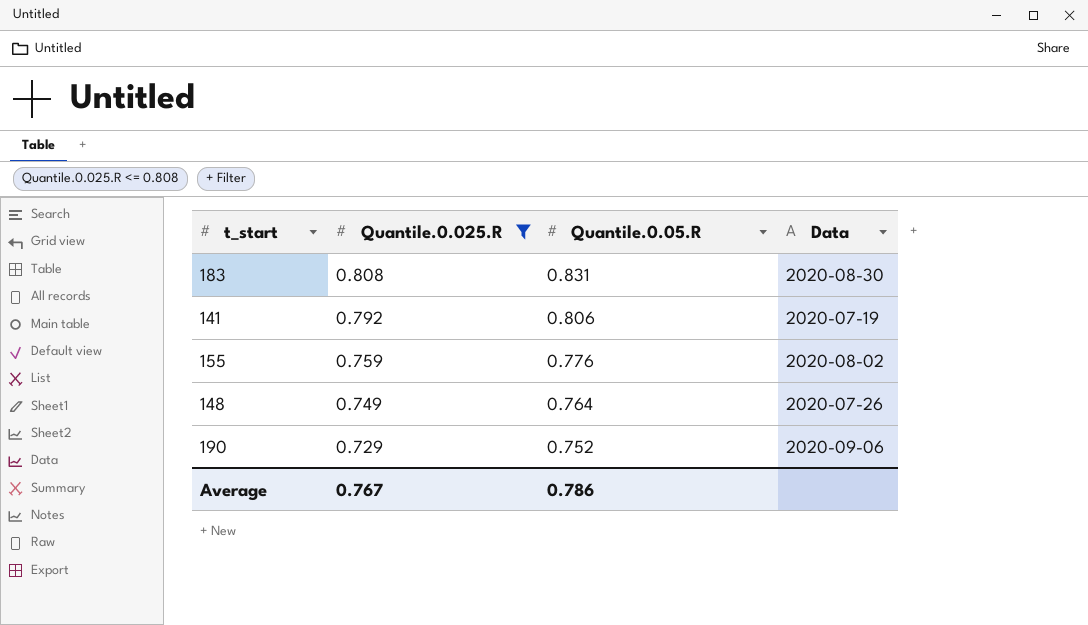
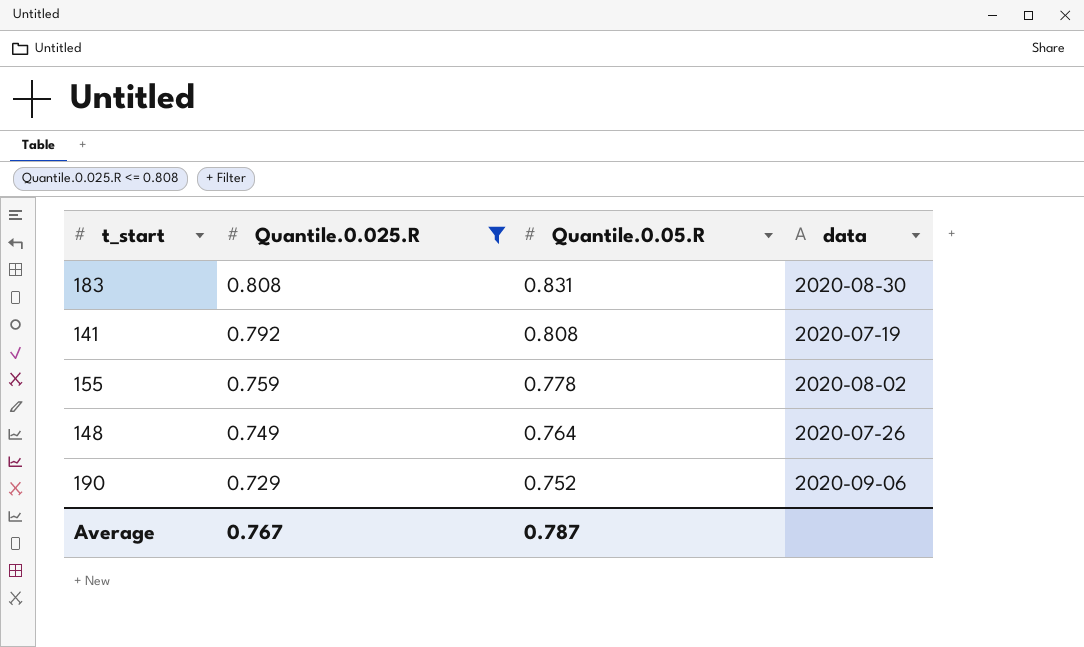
column name: Data -> data
141 | Quantile.0.05.R: 0.806 -> 0.808
155 | Quantile.0.05.R: 0.776 -> 0.778
Average | Quantile.0.05.R: 0.786 -> 0.787

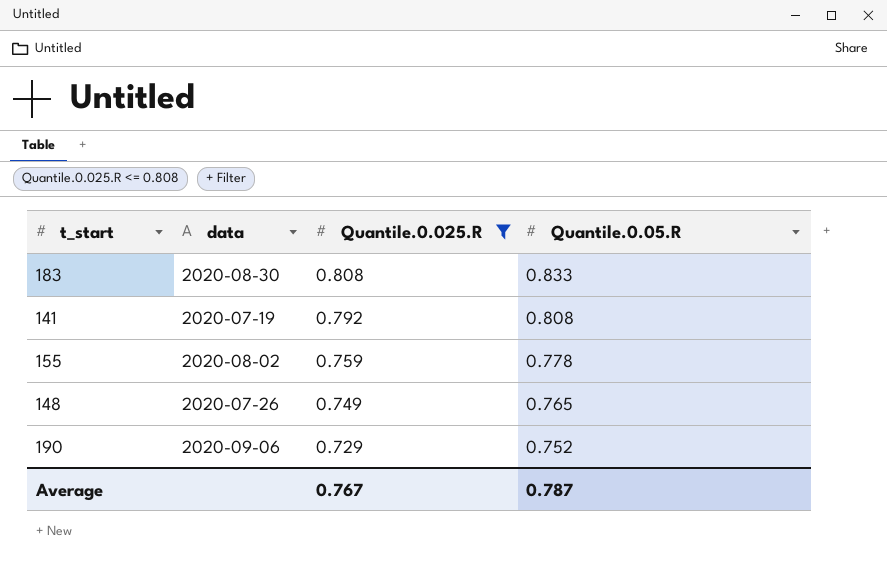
column data | position: 4 -> 2
183 | Quantile.0.05.R: 0.831 -> 0.833
148 | Quantile.0.05.R: 0.764 -> 0.765

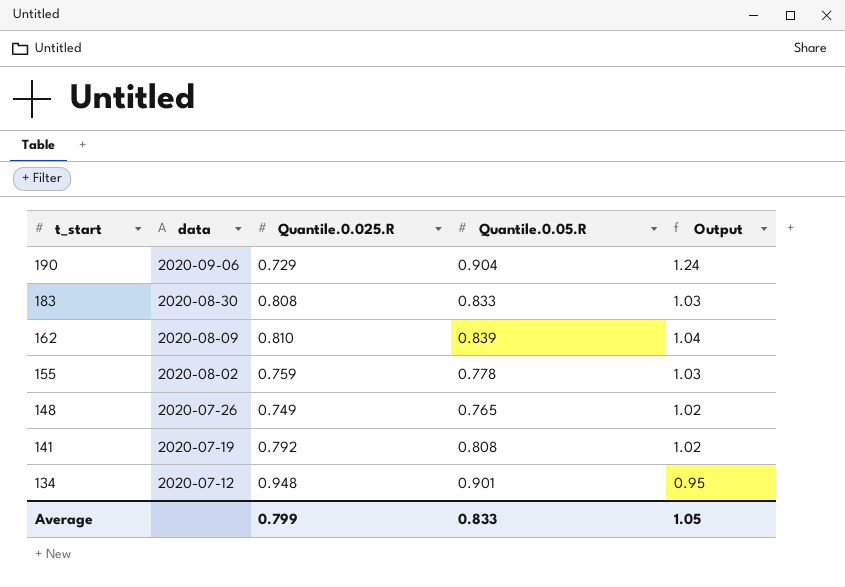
filter: Quantile.0.025.R <= 0.808 -> none
row order: Quantile.0.025.R descending -> t_start descending
column Output | formula: none -> [Quantile.0.05.R] / [Quantile.0.025.R]
190 | Quantile.0.05.R: 0.752 -> 0.904
Average | Quantile.0.025.R: 0.767 -> 0.799
Average | Quantile.0.05.R: 0.787 -> 0.833

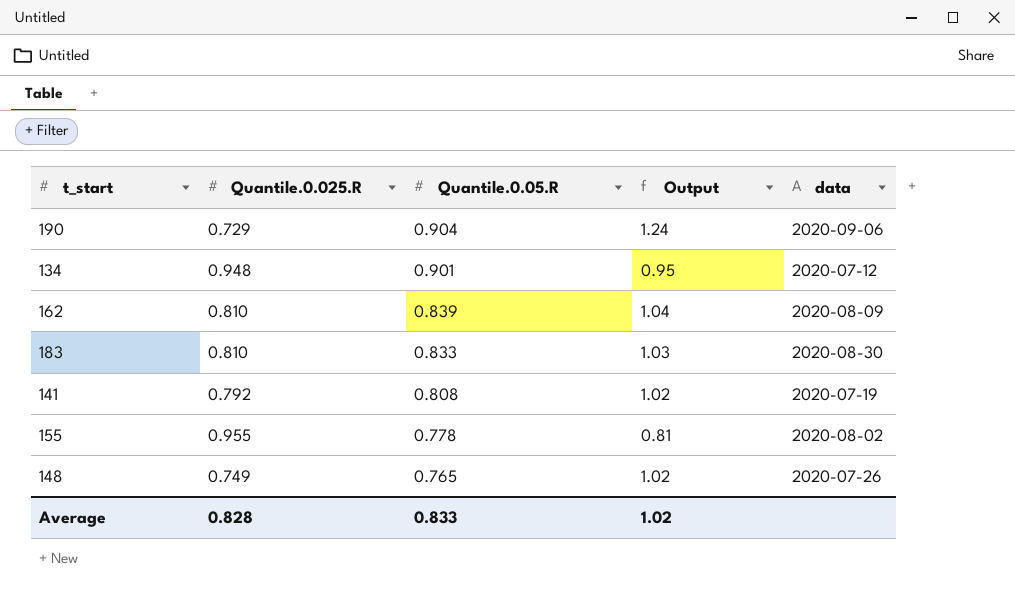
row order: t_start descending -> Quantile.0.05.R descending
column data | position: 2 -> 5
183 | Quantile.0.025.R: 0.808 -> 0.810
155 | Quantile.0.025.R: 0.759 -> 0.955
155 | Output: 1.03 -> 0.81
Average | Quantile.0.025.R: 0.799 -> 0.828
Average | Output: 1.05 -> 1.02

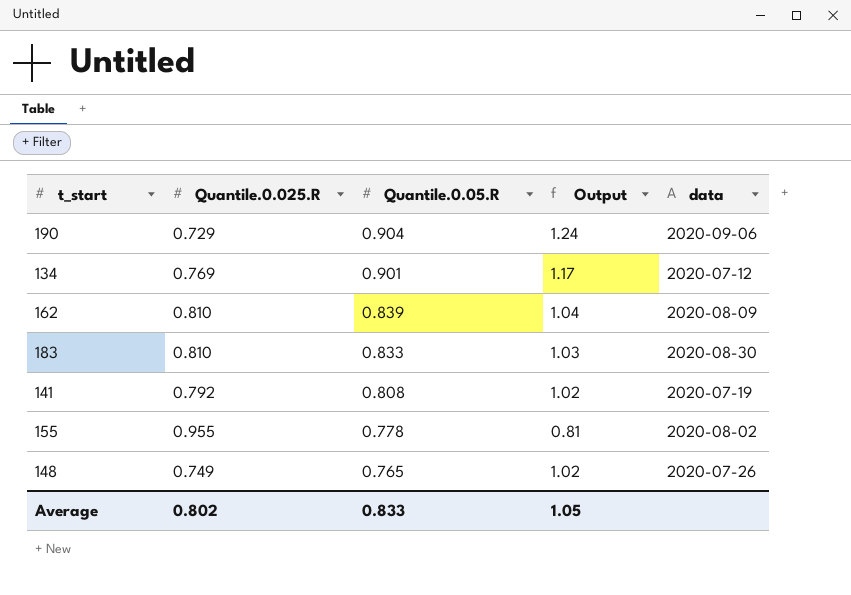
134 | Quantile.0.025.R: 0.948 -> 0.769
134 | Output: 0.95 -> 1.17
Average | Quantile.0.025.R: 0.828 -> 0.802
Average | Output: 1.02 -> 1.05

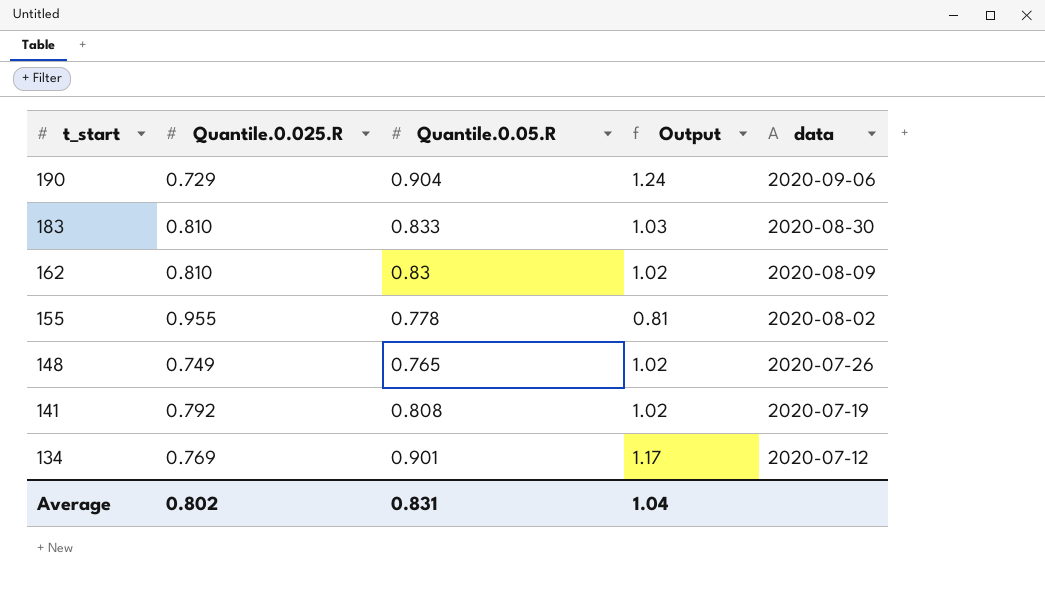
row order: Quantile.0.05.R descending -> t_start descending
162 | Quantile.0.05.R: 0.839 -> 0.83
162 | Output: 1.04 -> 1.02
Average | Quantile.0.05.R: 0.833 -> 0.831
Average | Output: 1.05 -> 1.04

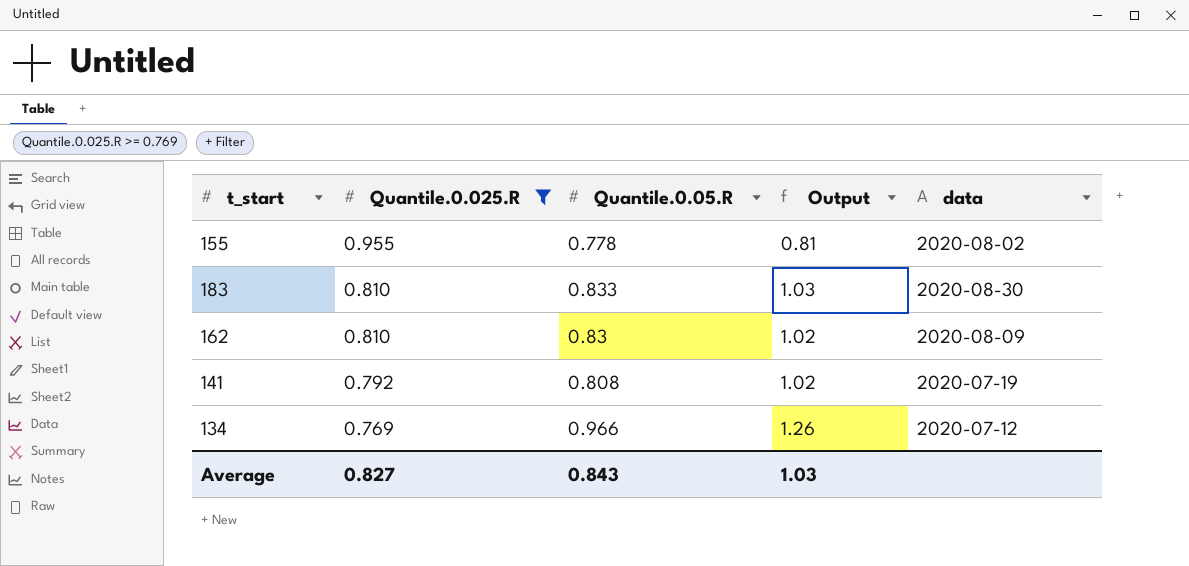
filter: none -> Quantile.0.025.R >= 0.769
row order: t_start descending -> Quantile.0.025.R descending
134 | Quantile.0.05.R: 0.901 -> 0.966
134 | Output: 1.17 -> 1.26
Average | Quantile.0.025.R: 0.802 -> 0.827
Average | Quantile.0.05.R: 0.831 -> 0.843
Average | Output: 1.04 -> 1.03

